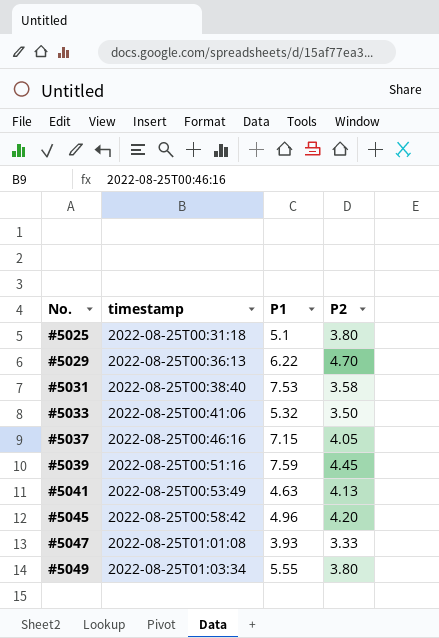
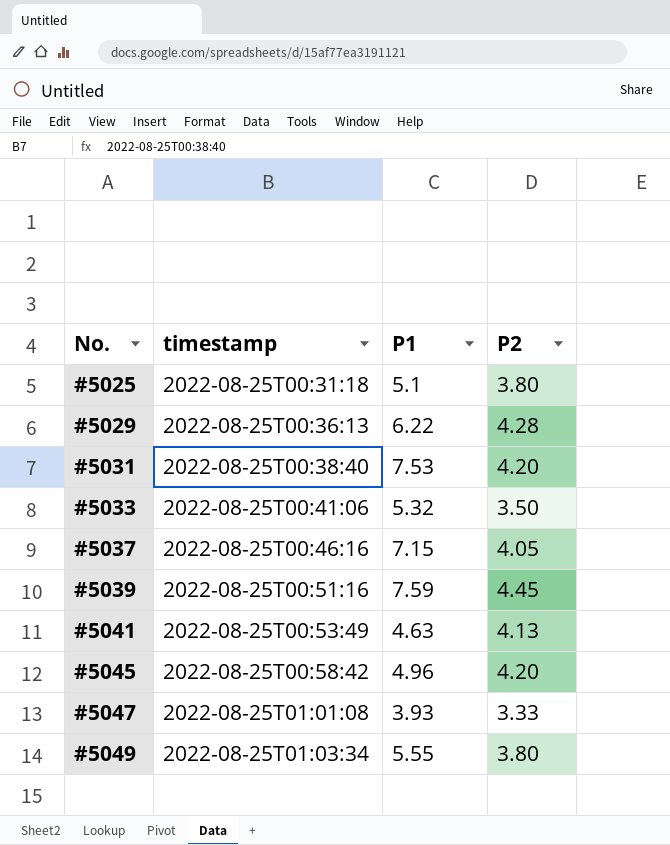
#5029 | P2: 4.70 -> 4.28
#5031 | P2: 3.58 -> 4.20

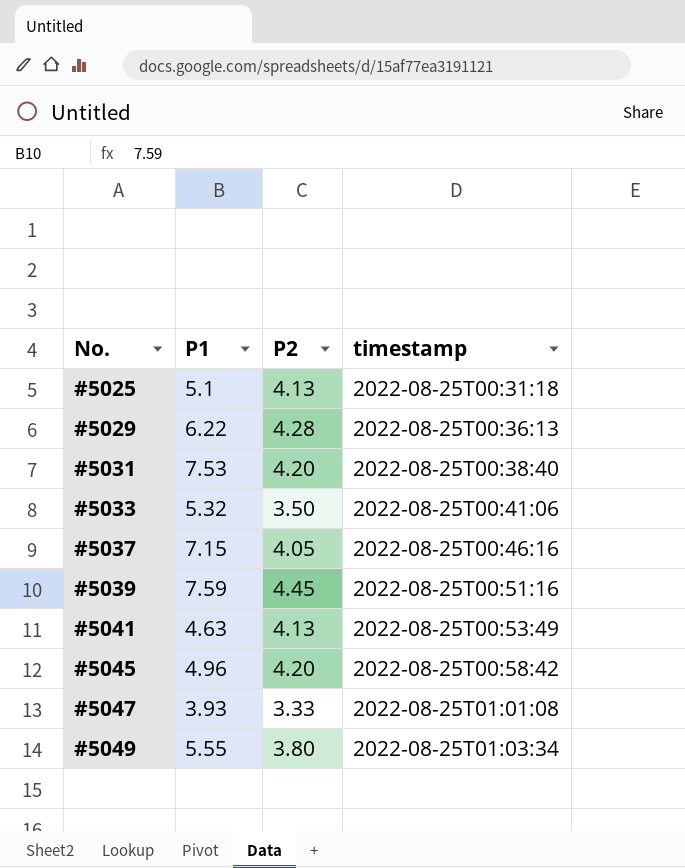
column timestamp | position: 2 -> 4
#5025 | P2: 3.80 -> 4.13

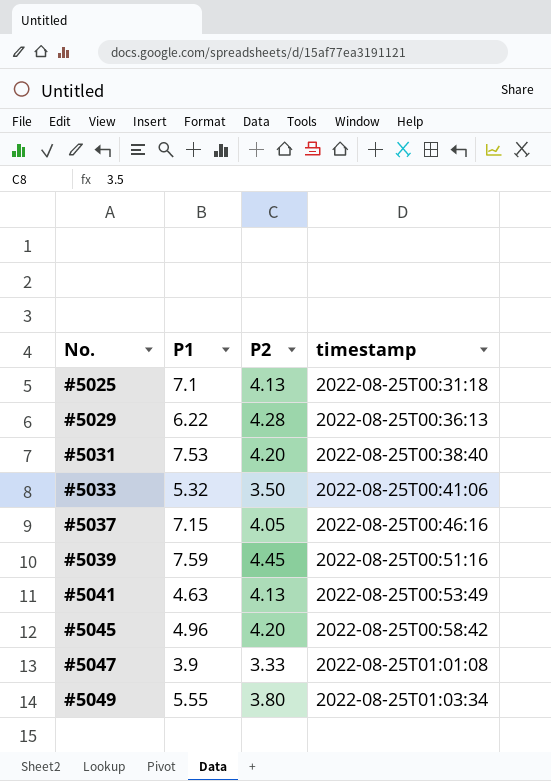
#5025 | P1: 5.1 -> 7.1
#5047 | P1: 3.93 -> 3.9

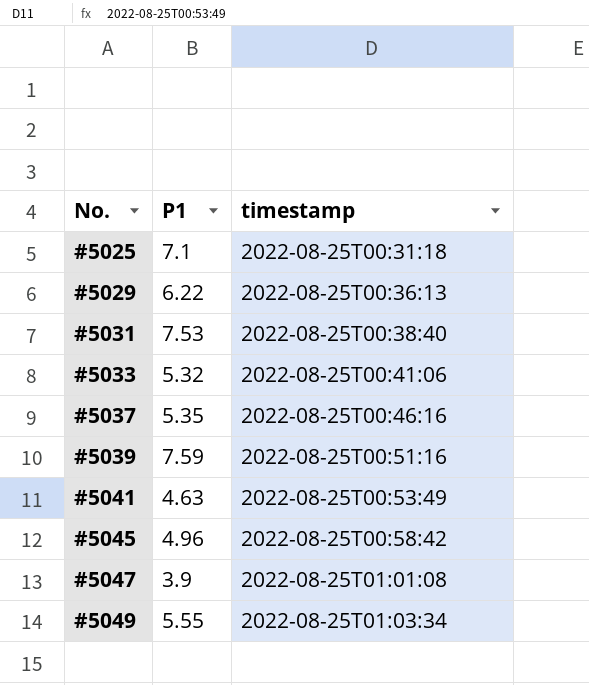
column P2 | position: 3 -> none
#5037 | P1: 7.15 -> 5.35

